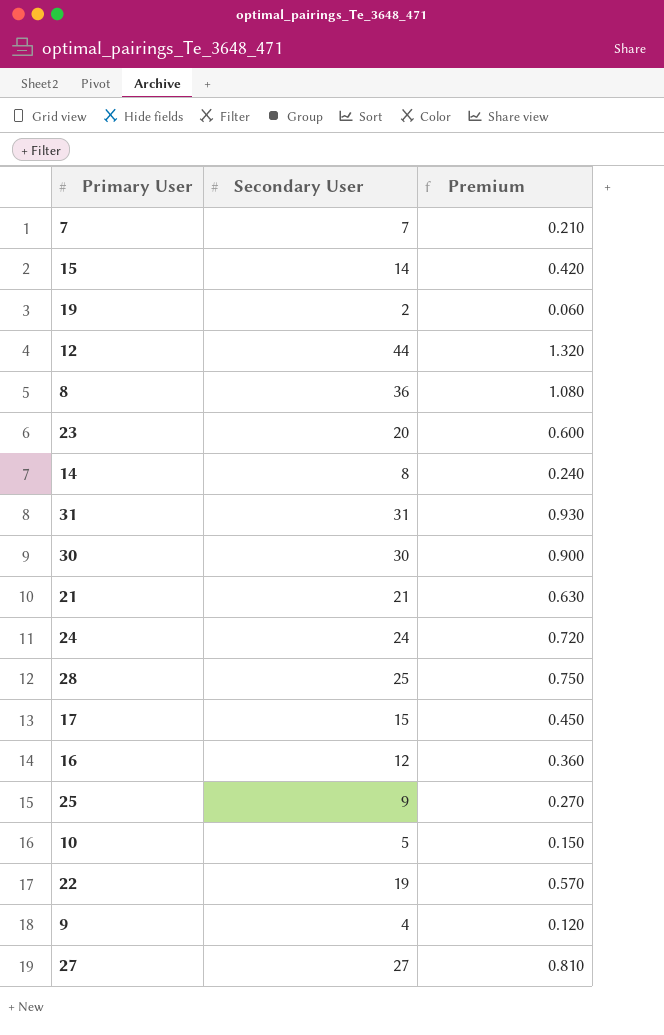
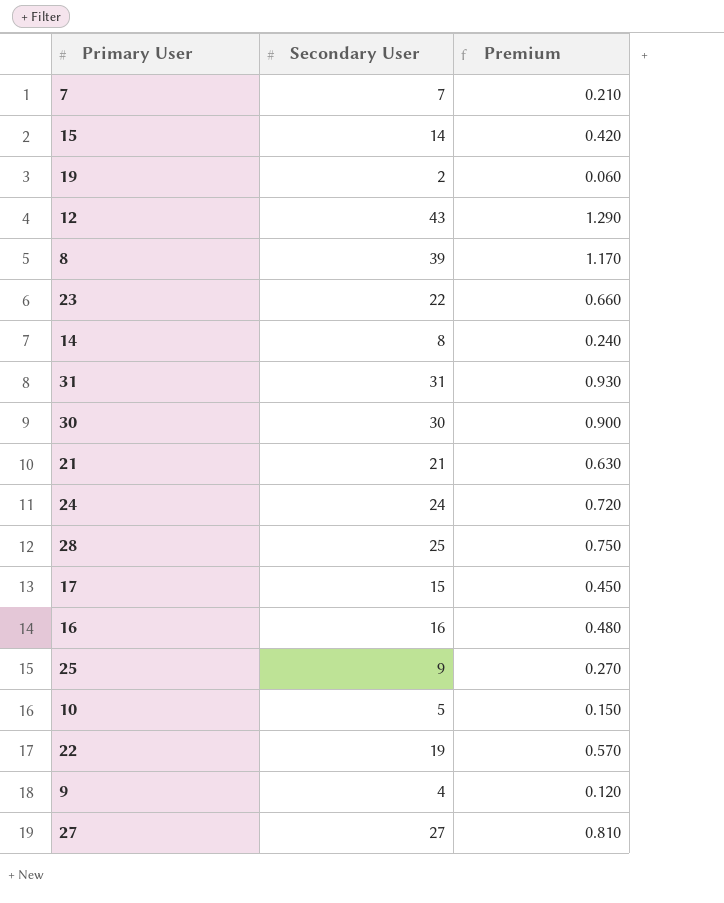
12 | Secondary User: 44 -> 43
12 | Premium: 1.320 -> 1.290
8 | Secondary User: 36 -> 39
8 | Premium: 1.080 -> 1.170
23 | Secondary User: 20 -> 22
23 | Premium: 0.600 -> 0.660
16 | Secondary User: 12 -> 16
16 | Premium: 0.360 -> 0.480

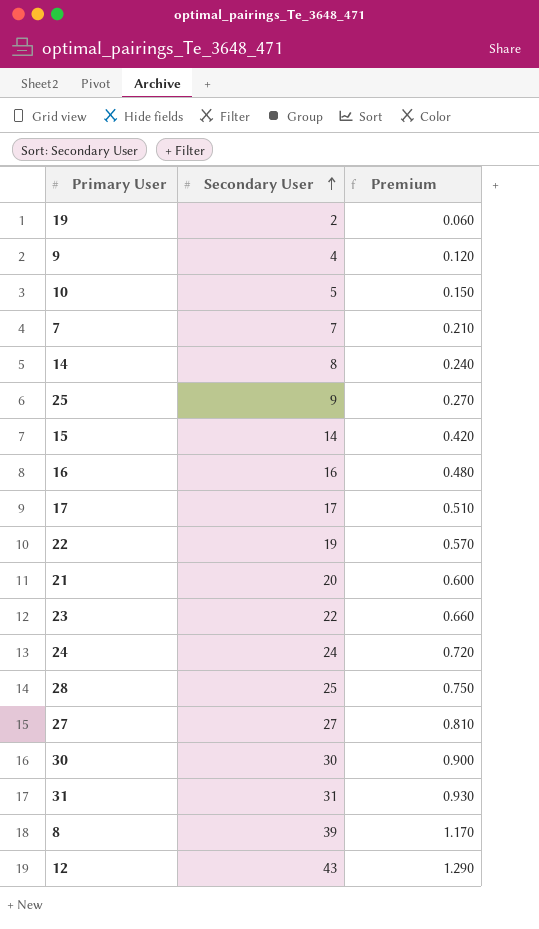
row order: none -> Secondary User ascending
17 | Secondary User: 15 -> 17
17 | Premium: 0.450 -> 0.510
21 | Secondary User: 21 -> 20
21 | Premium: 0.630 -> 0.600

